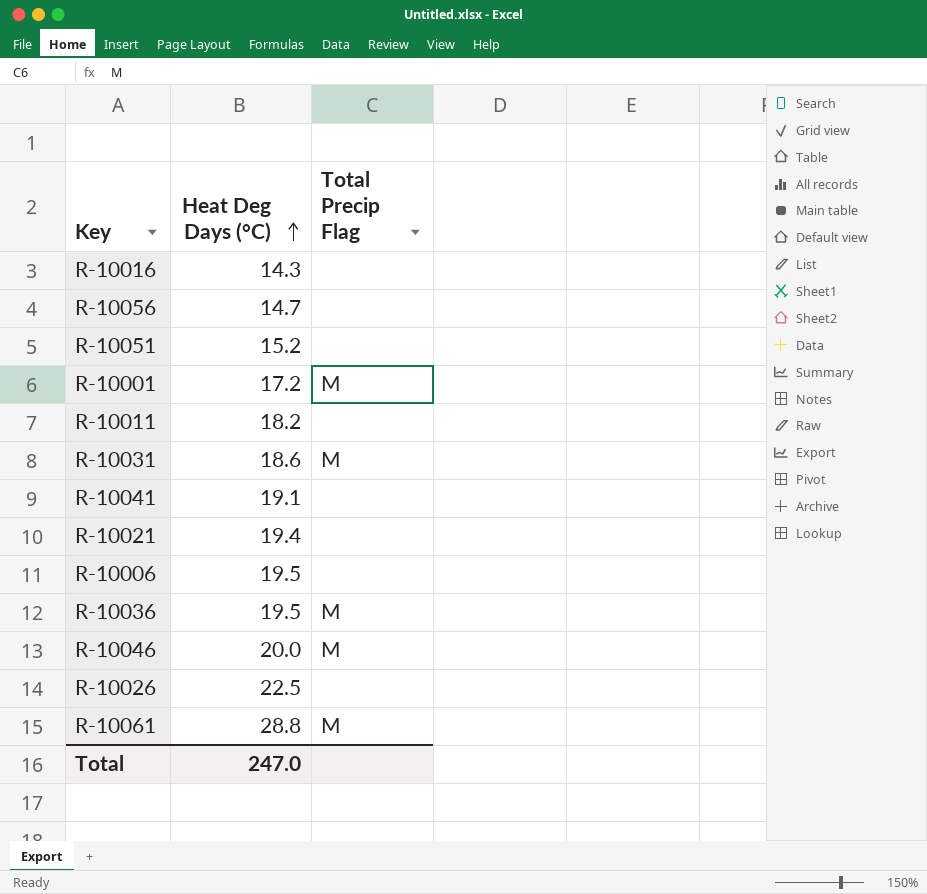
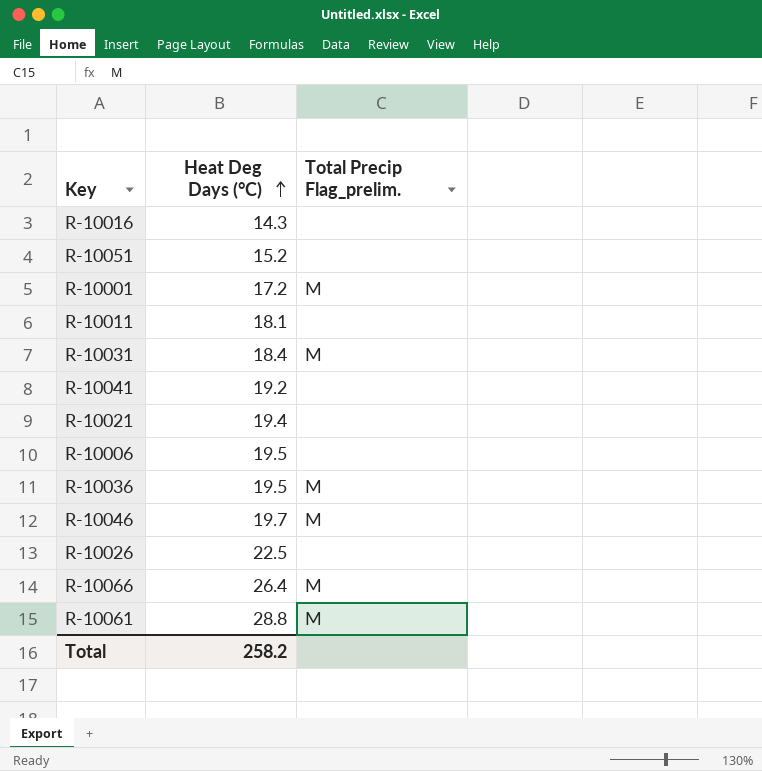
column name: Total Precip Flag -> Total Precip Flag_prelim.
row R-10056: 14.7 | none -> none
R-10011 | Heat Deg Days (°C): 18.2 -> 18.1
R-10031 | Heat Deg Days (°C): 18.6 -> 18.4
R-10041 | Heat Deg Days (°C): 19.1 -> 19.2
R-10046 | Heat Deg Days (°C): 20.0 -> 19.7
row R-10066: none -> 26.4 | M
Total | Heat Deg Days (°C): 247.0 -> 258.2

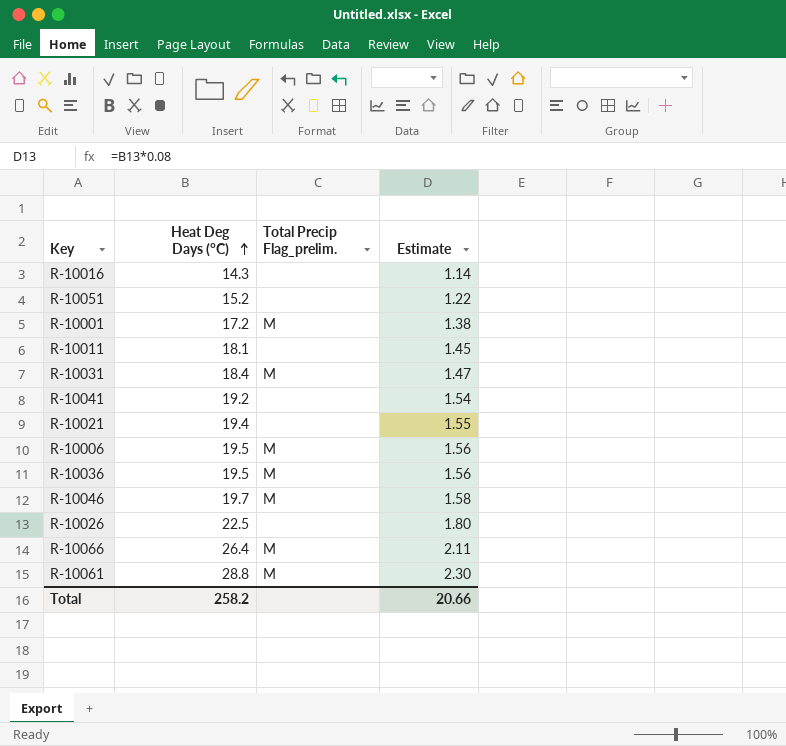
column Estimate | formula: none -> [Heat Deg Days (°C)] * 0.08
R-10006 | Total Precip Flag_prelim.: none -> M

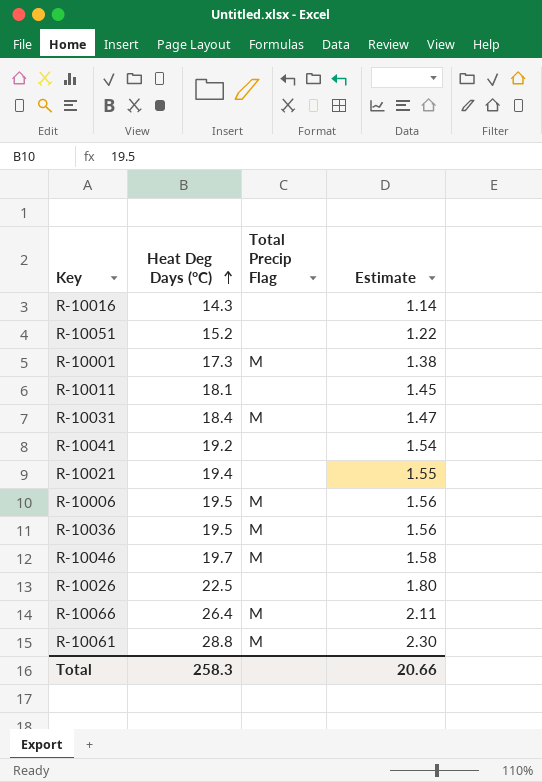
column name: Total Precip Flag_prelim. -> Total Precip Flag
R-10001 | Heat Deg Days (°C): 17.2 -> 17.3
Total | Heat Deg Days (°C): 258.2 -> 258.3

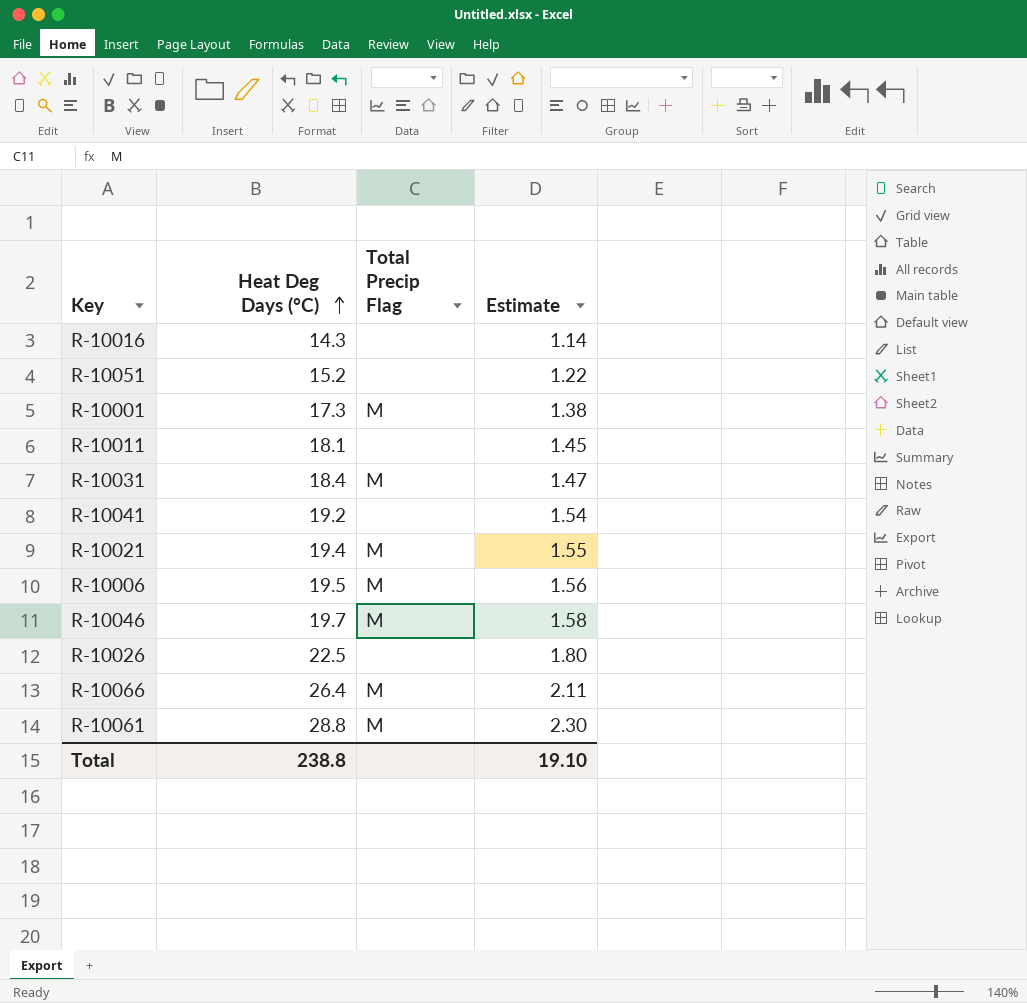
row R-10036: 19.5 | M | 1.56 -> none
R-10021 | Total Precip Flag: none -> M
Total | Heat Deg Days (°C): 258.3 -> 238.8
Total | Estimate: 20.66 -> 19.10

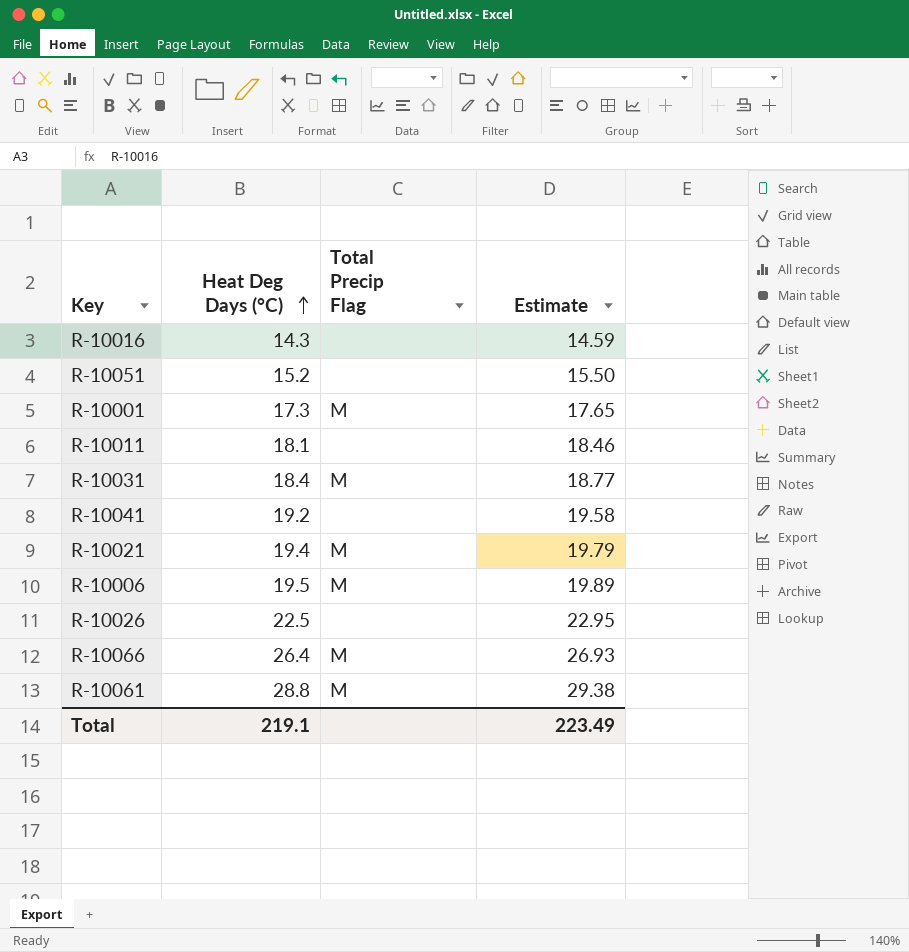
column Estimate | formula: [Heat Deg Days (°C)] * 0.08 -> [Heat Deg Days (°C)] * 1.02
row R-10046: 19.7 | M | 1.58 -> none
Total | Heat Deg Days (°C): 238.8 -> 219.1
Total | Estimate: 19.10 -> 223.49

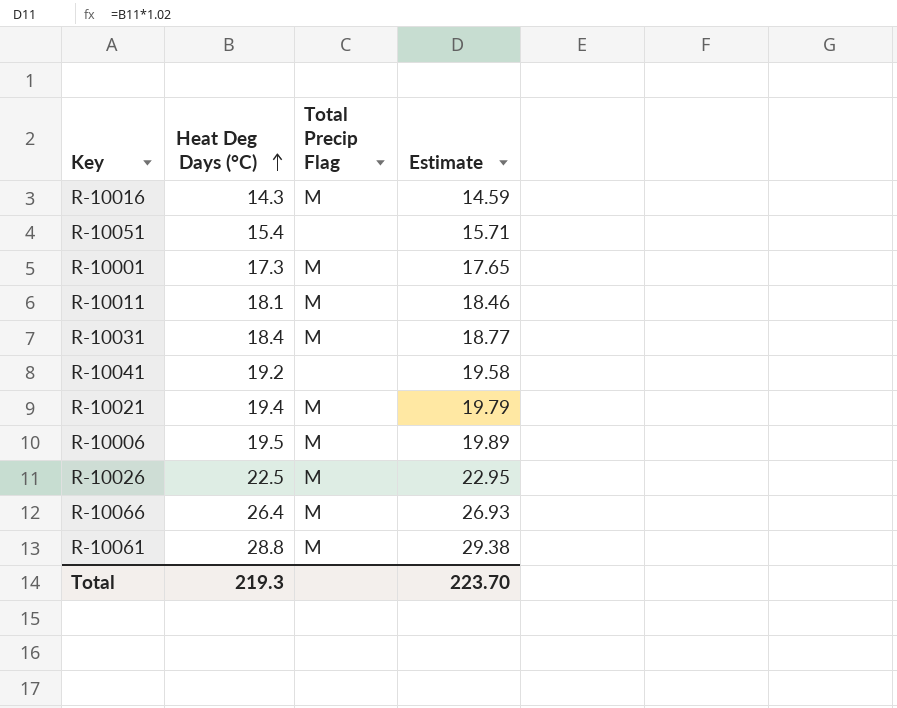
R-10016 | Total Precip Flag: none -> M
R-10051 | Heat Deg Days (°C): 15.2 -> 15.4
R-10051 | Estimate: 15.50 -> 15.71
R-10011 | Total Precip Flag: none -> M
R-10026 | Total Precip Flag: none -> M
Total | Heat Deg Days (°C): 219.1 -> 219.3
Total | Estimate: 223.49 -> 223.70

